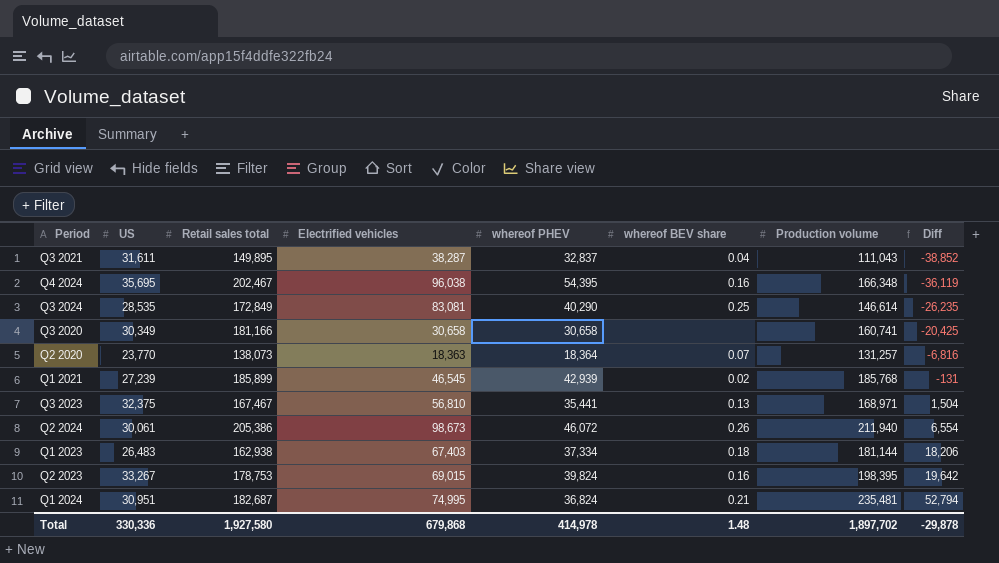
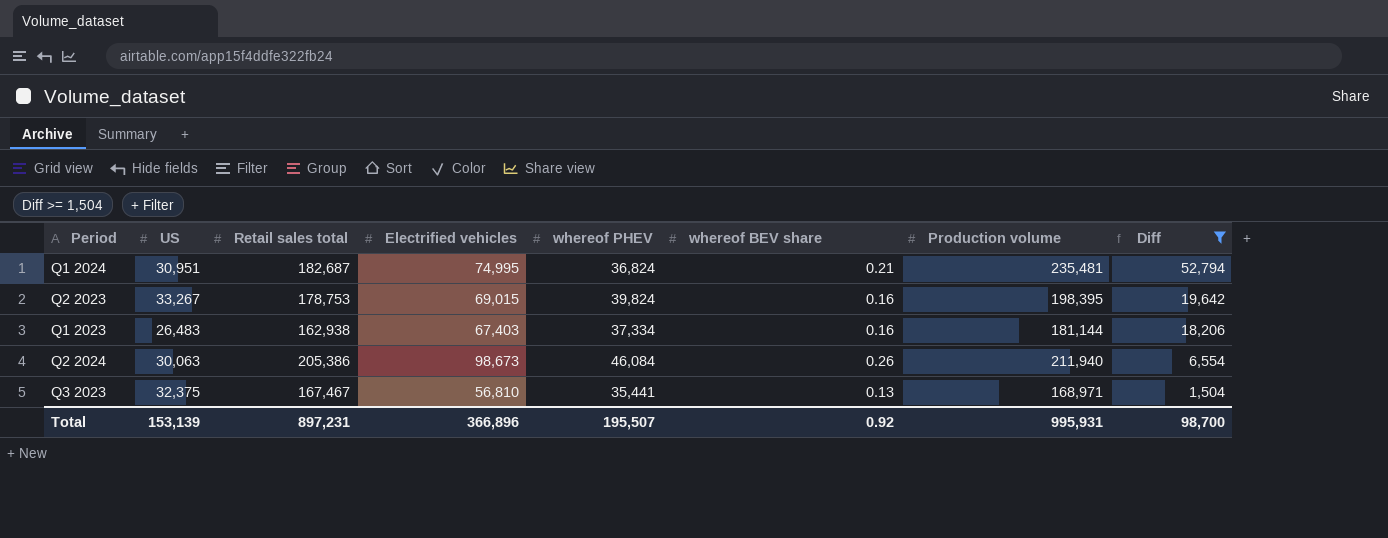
filter: none -> Diff >= 1,504
row order: Diff ascending -> Diff descending
Q1 2023 | whereof BEV share: 0.18 -> 0.16
Q2 2024 | US: 30,061 -> 30,063
Q2 2024 | whereof PHEV: 46,072 -> 46,084
Total | US: 330,336 -> 153,139
Total | Retail sales total: 1,927,580 -> 897,231
Total | Electrified vehicles: 679,868 -> 366,896
Total | whereof PHEV: 414,978 -> 195,507
Total | whereof BEV share: 1.48 -> 0.92
Total | Production volume: 1,897,702 -> 995,931
Total | Diff: -29,878 -> 98,700

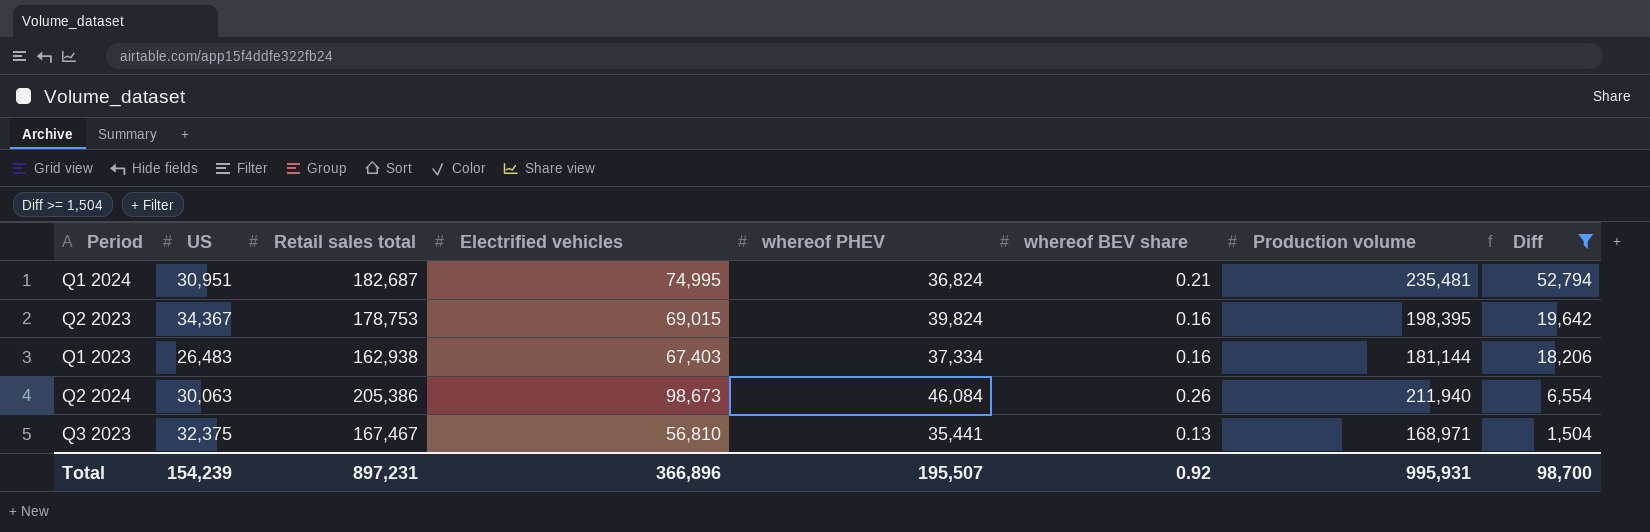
Q2 2023 | US: 33,267 -> 34,367
Total | US: 153,139 -> 154,239

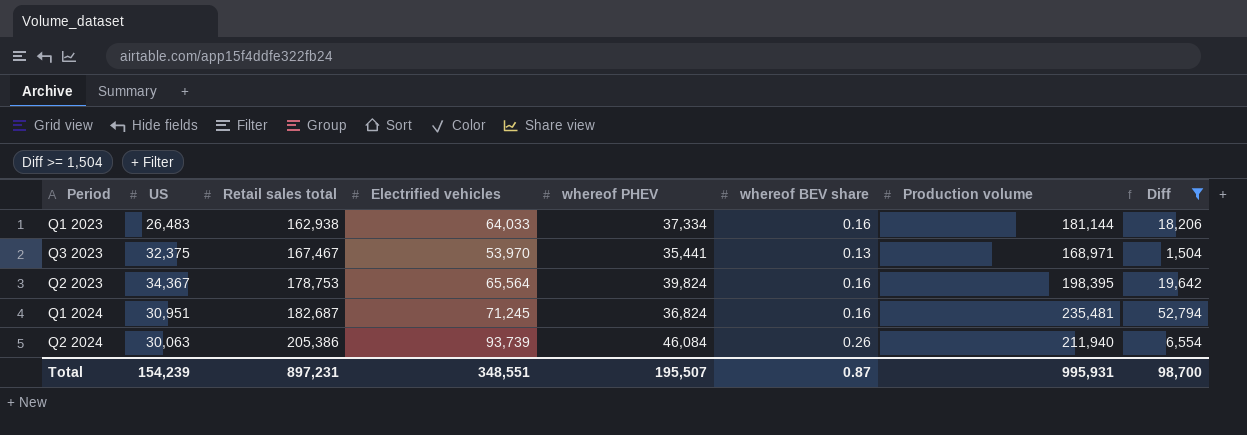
row order: Diff descending -> Retail sales total ascending
Q1 2023 | Electrified vehicles: 67,403 -> 64,033
Q3 2023 | Electrified vehicles: 56,810 -> 53,970
Q2 2023 | Electrified vehicles: 69,015 -> 65,564
Q1 2024 | Electrified vehicles: 74,995 -> 71,245
Q1 2024 | whereof BEV share: 0.21 -> 0.16
Q2 2024 | Electrified vehicles: 98,673 -> 93,739
Total | Electrified vehicles: 366,896 -> 348,551
Total | whereof BEV share: 0.92 -> 0.87

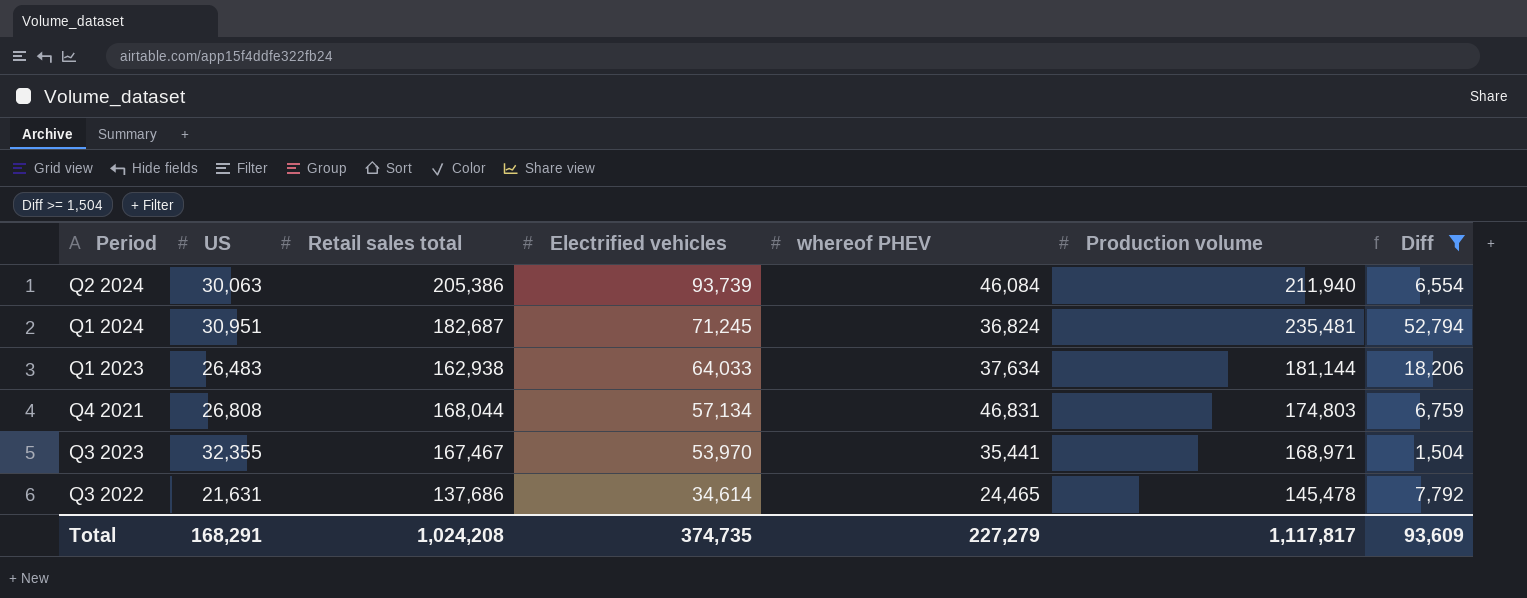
row order: Retail sales total ascending -> Electrified vehicles descending
column whereof BEV share | position: 6 -> none
row Q2 2023: 34,367 | 178,753 | 65,564 | 39,824 | 0.16 | 198,395 | 19,642 -> none
Q1 2023 | whereof PHEV: 37,334 -> 37,634
row Q4 2021: none -> 26,808 | 168,044 | 57,134 | 46,831 | 174,803 | 6,759
Q3 2023 | US: 32,375 -> 32,355
row Q3 2022: none -> 21,631 | 137,686 | 34,614 | 24,465 | 145,478 | 7,792
Total | US: 154,239 -> 168,291
Total | Retail sales total: 897,231 -> 1,024,208
Total | Electrified vehicles: 348,551 -> 374,735
Total | whereof PHEV: 195,507 -> 227,279
Total | Production volume: 995,931 -> 1,117,817
Total | Diff: 98,700 -> 93,609

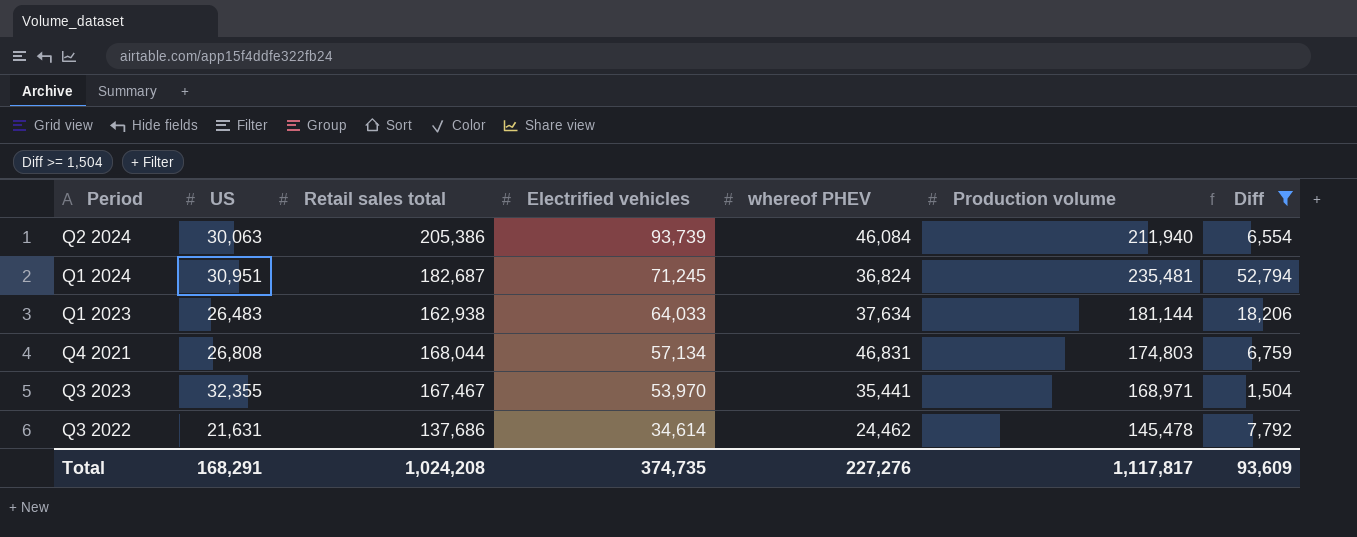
Q3 2022 | whereof PHEV: 24,465 -> 24,462
Total | whereof PHEV: 227,279 -> 227,276

